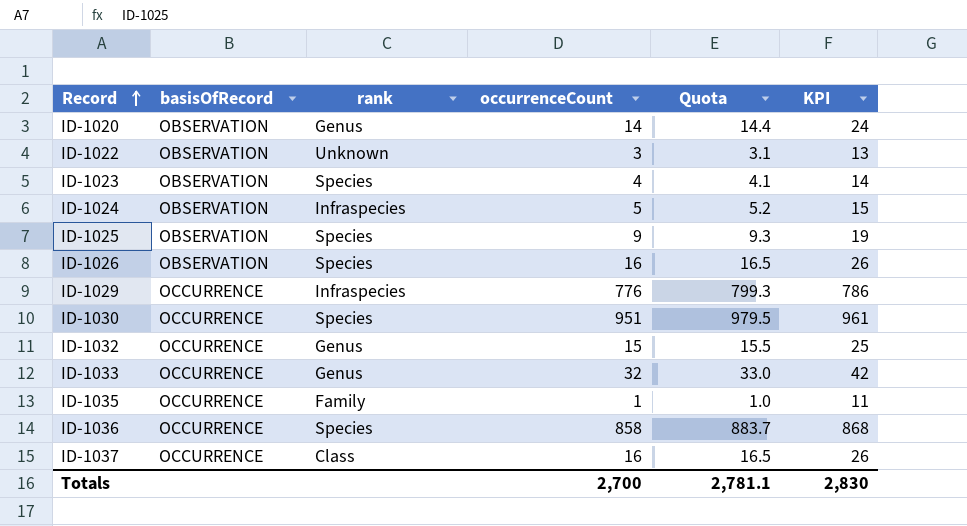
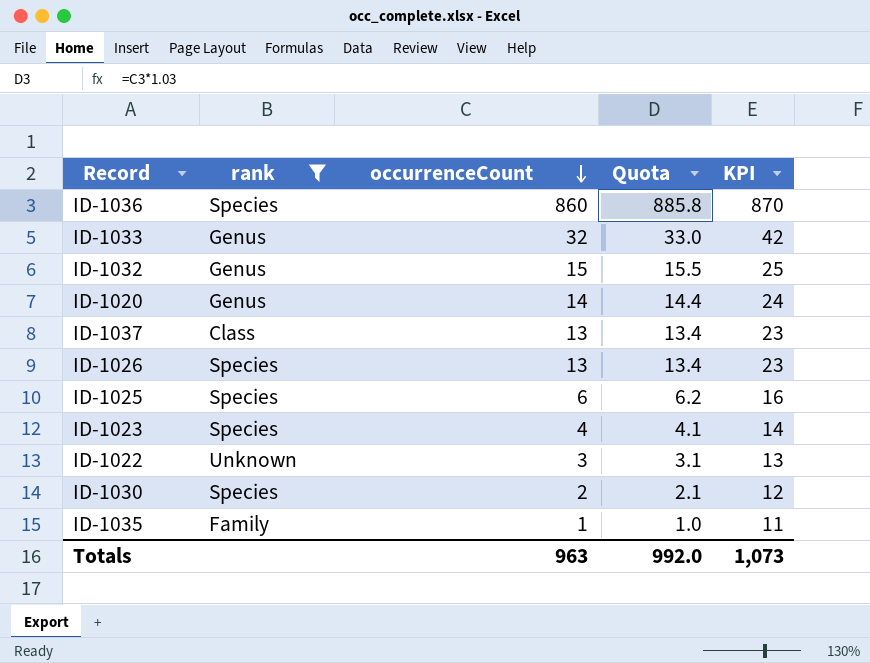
filter: none -> rank != Infraspecies
row order: Record ascending -> occurrenceCount descending
column basisOfRecord | position: 2 -> none
ID-1036 | occurrenceCount: 858 -> 860
ID-1036 | Quota: 883.7 -> 885.8
ID-1036 | KPI: 868 -> 870
ID-1037 | occurrenceCount: 16 -> 13
ID-1037 | Quota: 16.5 -> 13.4
ID-1037 | KPI: 26 -> 23
ID-1026 | occurrenceCount: 16 -> 13
ID-1026 | Quota: 16.5 -> 13.4
ID-1026 | KPI: 26 -> 23
ID-1025 | occurrenceCount: 9 -> 6
ID-1025 | Quota: 9.3 -> 6.2
ID-1025 | KPI: 19 -> 16
ID-1030 | occurrenceCount: 951 -> 2
ID-1030 | Quota: 979.5 -> 2.1
ID-1030 | KPI: 961 -> 12
Totals | occurrenceCount: 2,700 -> 963
Totals | Quota: 2,781.1 -> 992.0
Totals | KPI: 2,830 -> 1,073

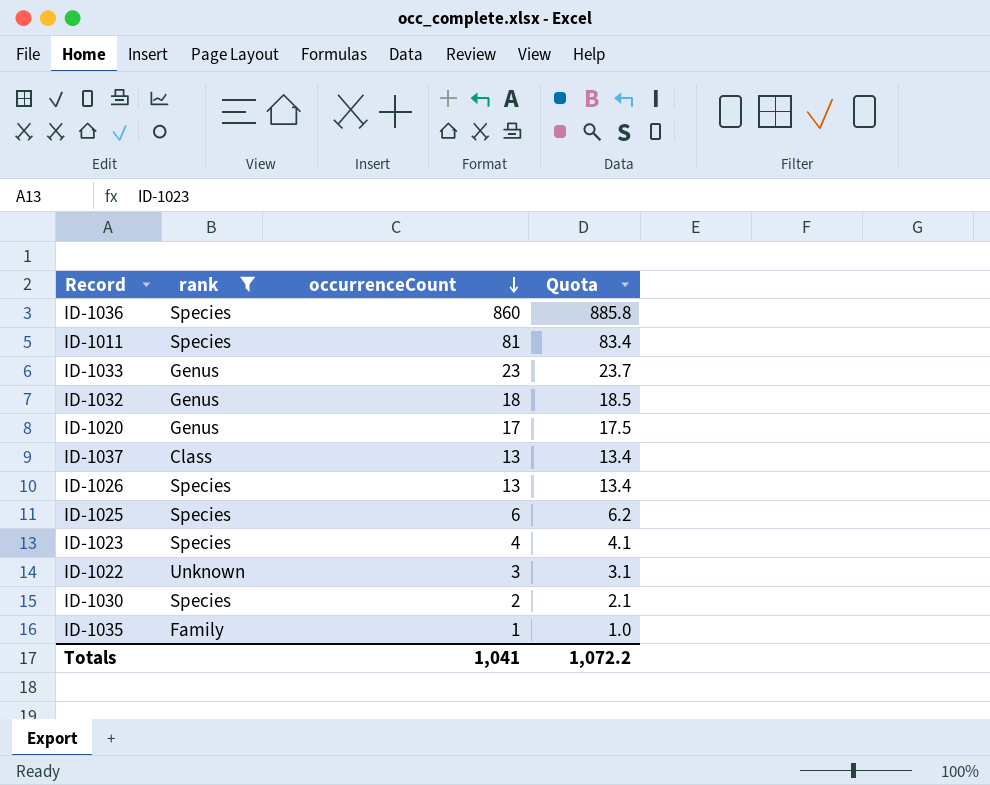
column KPI | formula: [occurrenceCount] + 10 -> none
row ID-1011: none -> Species | 81 | 83.4
ID-1033 | occurrenceCount: 32 -> 23
ID-1033 | Quota: 33.0 -> 23.7
ID-1032 | occurrenceCount: 15 -> 18
ID-1032 | Quota: 15.5 -> 18.5
ID-1020 | occurrenceCount: 14 -> 17
ID-1020 | Quota: 14.4 -> 17.5
Totals | occurrenceCount: 963 -> 1,041
Totals | Quota: 992.0 -> 1,072.2

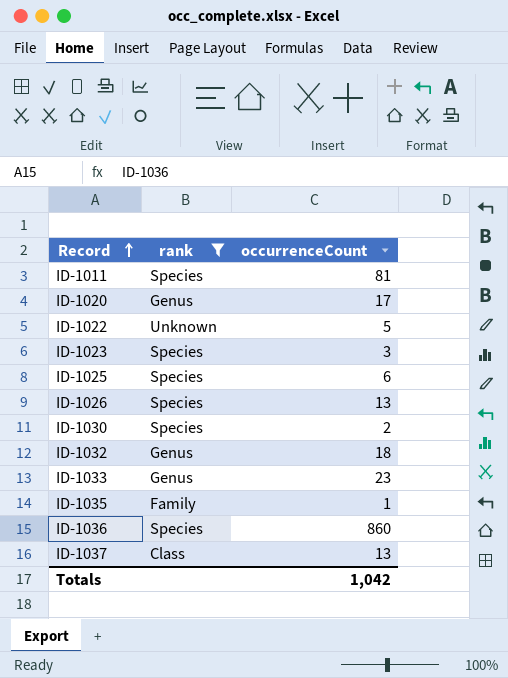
row order: occurrenceCount descending -> Record ascending
column Quota | formula: [occurrenceCount] * 1.03 -> none
ID-1022 | occurrenceCount: 3 -> 5
ID-1023 | occurrenceCount: 4 -> 3
Totals | occurrenceCount: 1,041 -> 1,042

